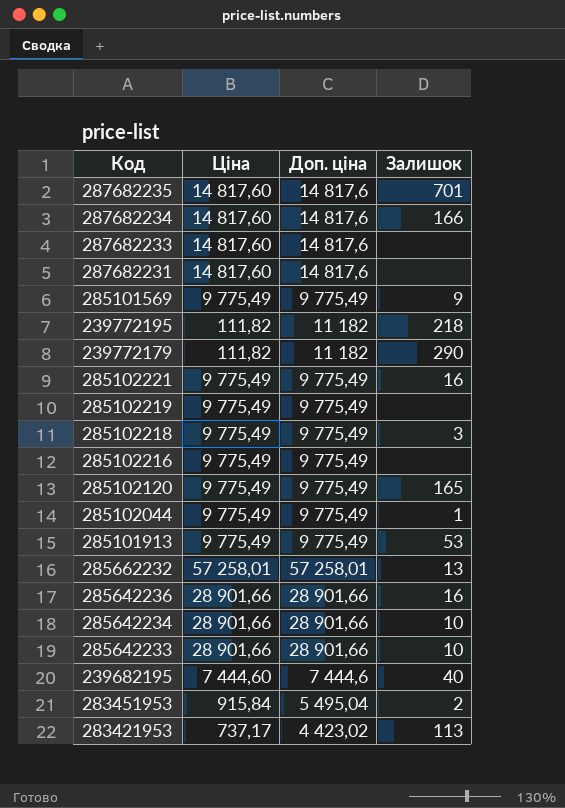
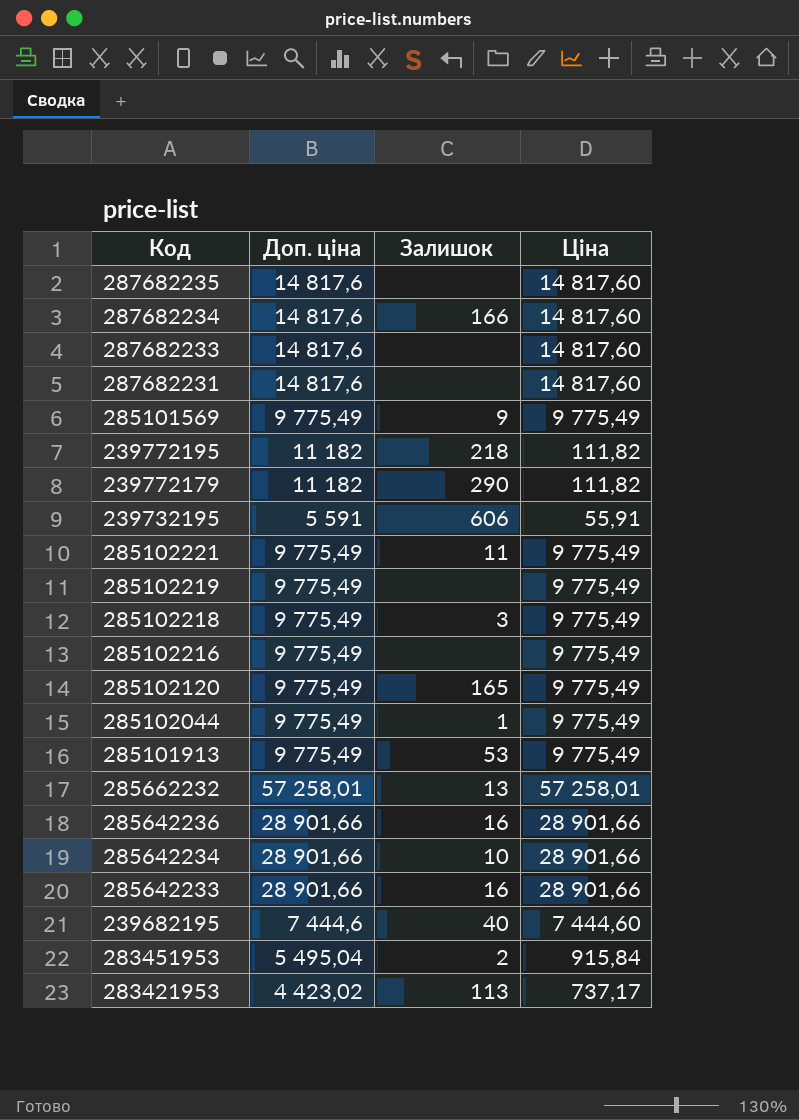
column Ціна | position: 2 -> 4
287682235 | Залишок: 701 -> none
row 239732195: none -> 5 591 | 606 | 55,91
285102221 | Залишок: 16 -> 11
285642233 | Залишок: 10 -> 16

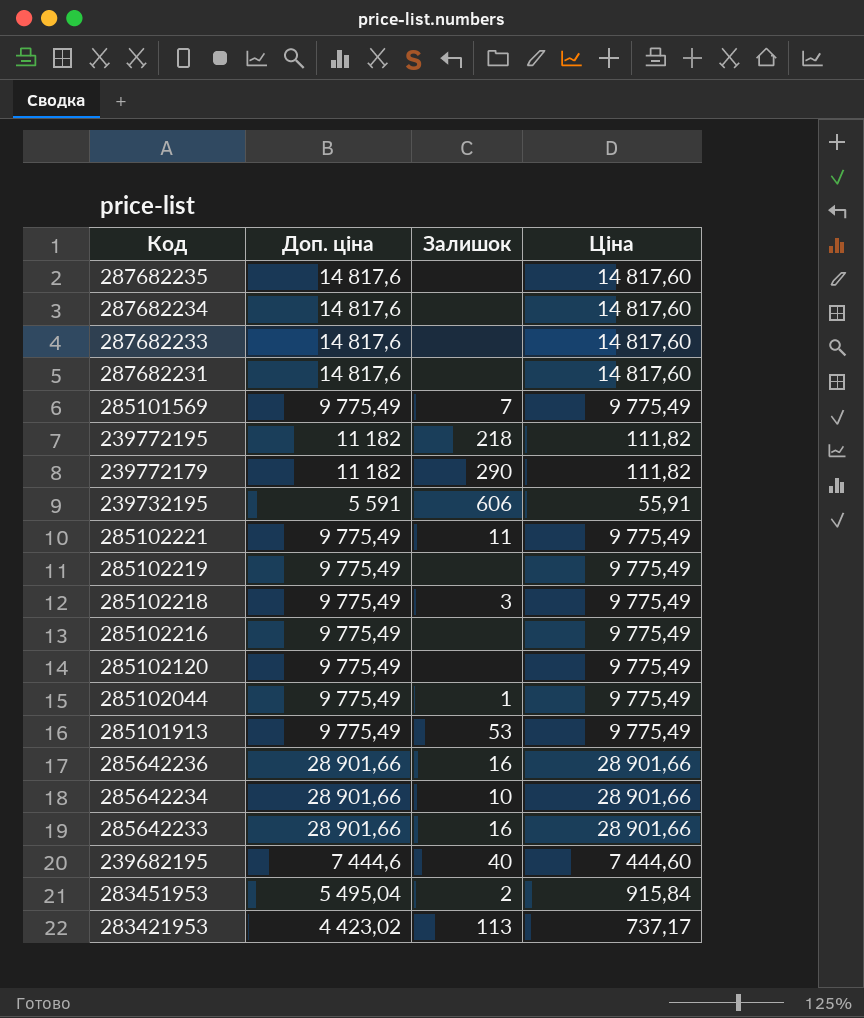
row 285662232: 57 258,01 | 13 | 57 258,01 -> none
287682234 | Залишок: 166 -> none
285101569 | Залишок: 9 -> 7
285102120 | Залишок: 165 -> none

